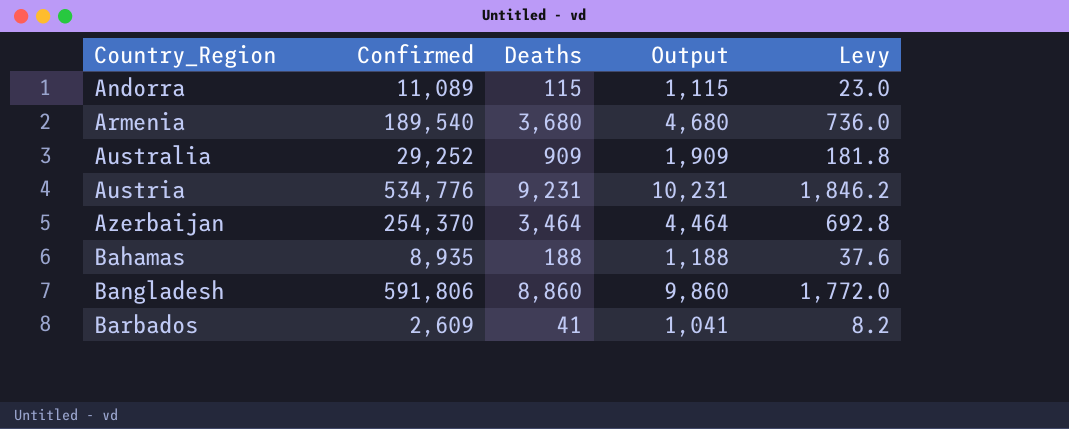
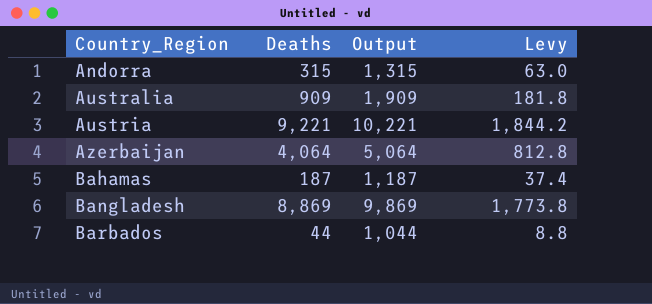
column Confirmed | position: 2 -> none
row Armenia: 189,540 | 3,680 | 4,680 | 736.0 -> none
Andorra | Deaths: 115 -> 315
Andorra | Output: 1,115 -> 1,315
Andorra | Levy: 23.0 -> 63.0
Austria | Deaths: 9,231 -> 9,221
Austria | Output: 10,231 -> 10,221
Austria | Levy: 1,846.2 -> 1,844.2
Azerbaijan | Deaths: 3,464 -> 4,064
Azerbaijan | Output: 4,464 -> 5,064
Azerbaijan | Levy: 692.8 -> 812.8
Bahamas | Deaths: 188 -> 187
Bahamas | Output: 1,188 -> 1,187
Bahamas | Levy: 37.6 -> 37.4
Bangladesh | Deaths: 8,860 -> 8,869
Bangladesh | Output: 9,860 -> 9,869
Bangladesh | Levy: 1,772.0 -> 1,773.8
Barbados | Deaths: 41 -> 44
Barbados | Output: 1,041 -> 1,044
Barbados | Levy: 8.2 -> 8.8

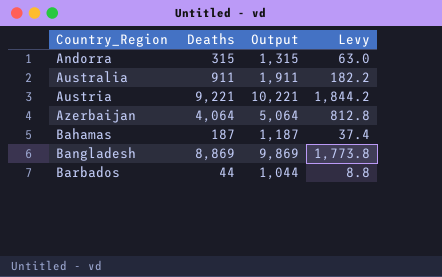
Australia | Deaths: 909 -> 911
Australia | Output: 1,909 -> 1,911
Australia | Levy: 181.8 -> 182.2

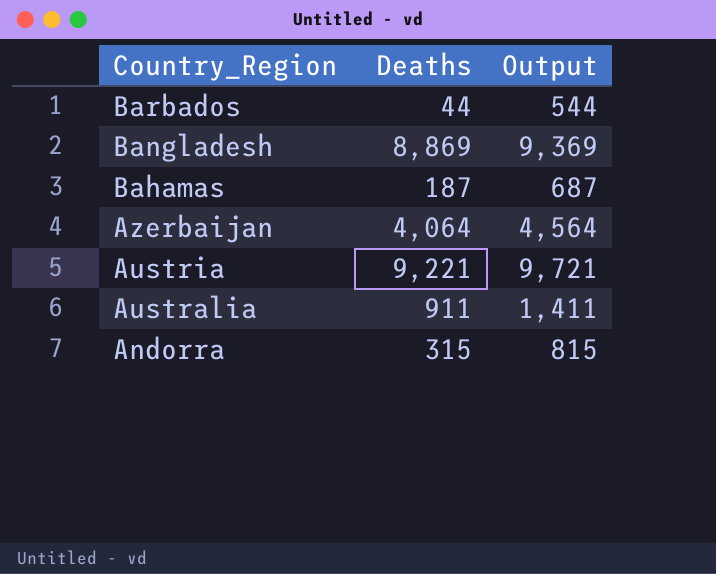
row order: Country_Region ascending -> Country_Region descending
column Levy | formula: [Deaths] * 0.2 -> none
column Output | formula: [Deaths] + 1000 -> [Deaths] + 500

